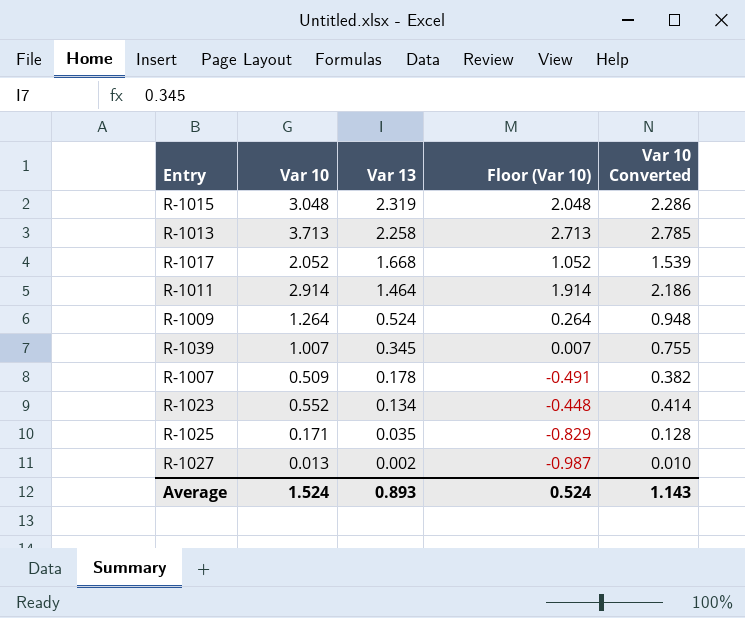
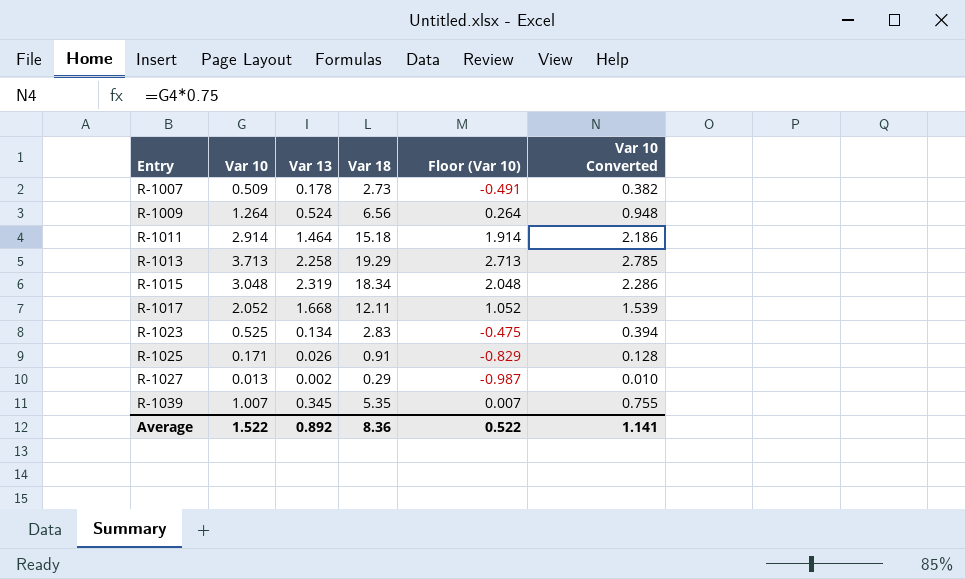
row order: Var 13 descending -> Entry ascending
column Var 18 | position: none -> 4
R-1023 | Var 10: 0.552 -> 0.525
R-1023 | Floor (Var 10): -0.448 -> -0.475
R-1023 | Var 10 Converted: 0.414 -> 0.394
R-1025 | Var 13: 0.035 -> 0.026
Average | Var 10: 1.524 -> 1.522
Average | Var 13: 0.893 -> 0.892
Average | Floor (Var 10): 0.524 -> 0.522
Average | Var 10 Converted: 1.143 -> 1.141

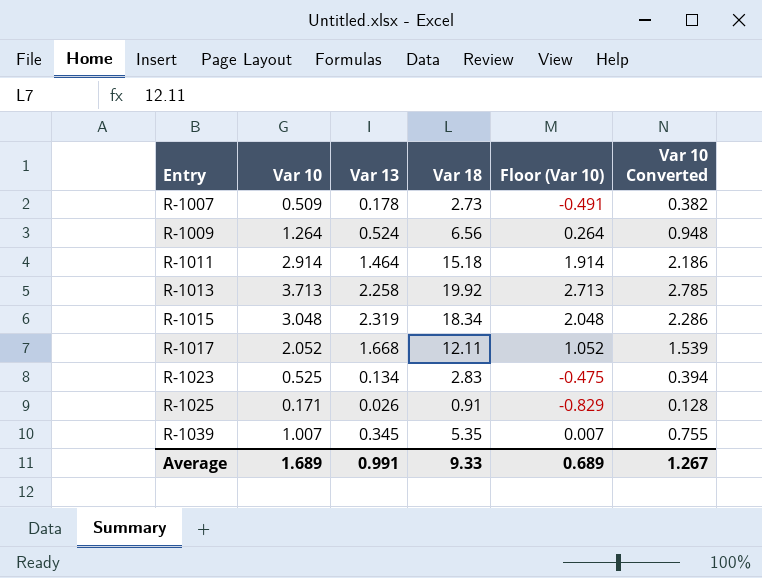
row R-1027: 0.013 | 0.002 | 0.29 | -0.987 | 0.010 -> none
R-1013 | Var 18: 19.29 -> 19.92
Average | Var 10: 1.522 -> 1.689
Average | Var 13: 0.892 -> 0.991
Average | Var 18: 8.36 -> 9.33
Average | Floor (Var 10): 0.522 -> 0.689
Average | Var 10 Converted: 1.141 -> 1.267

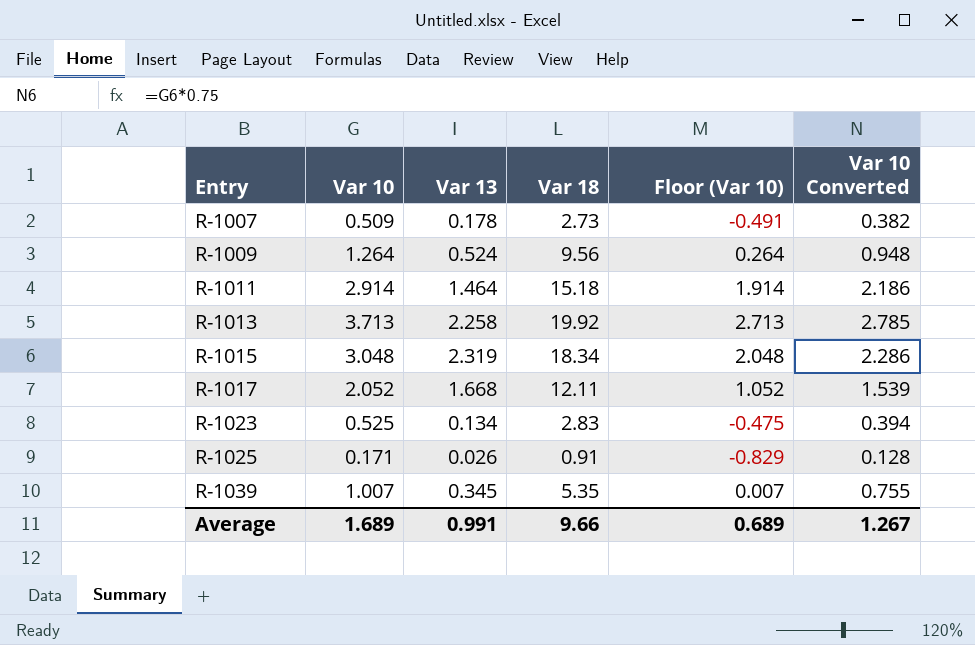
R-1009 | Var 18: 6.56 -> 9.56
Average | Var 18: 9.33 -> 9.66

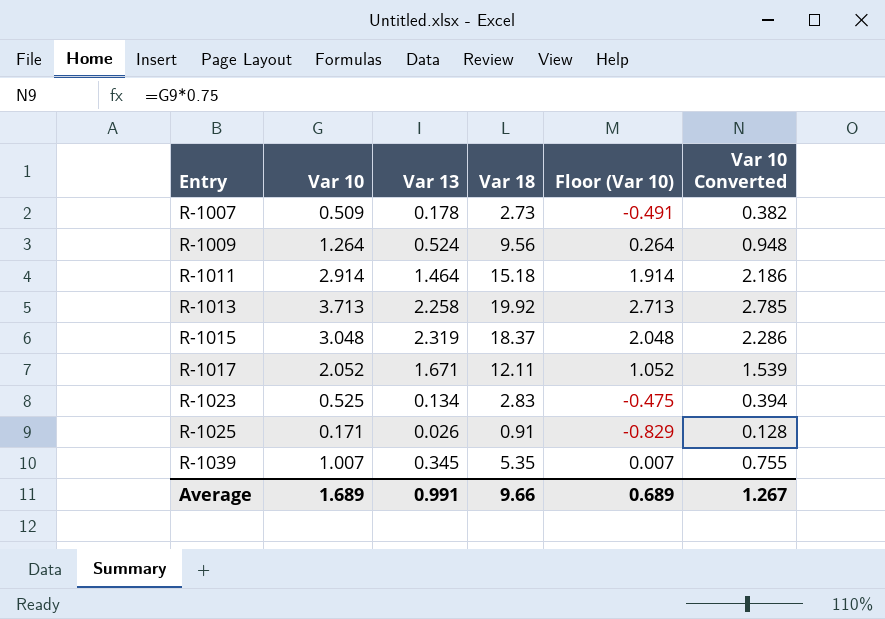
R-1015 | Var 18: 18.34 -> 18.37
R-1017 | Var 13: 1.668 -> 1.671

